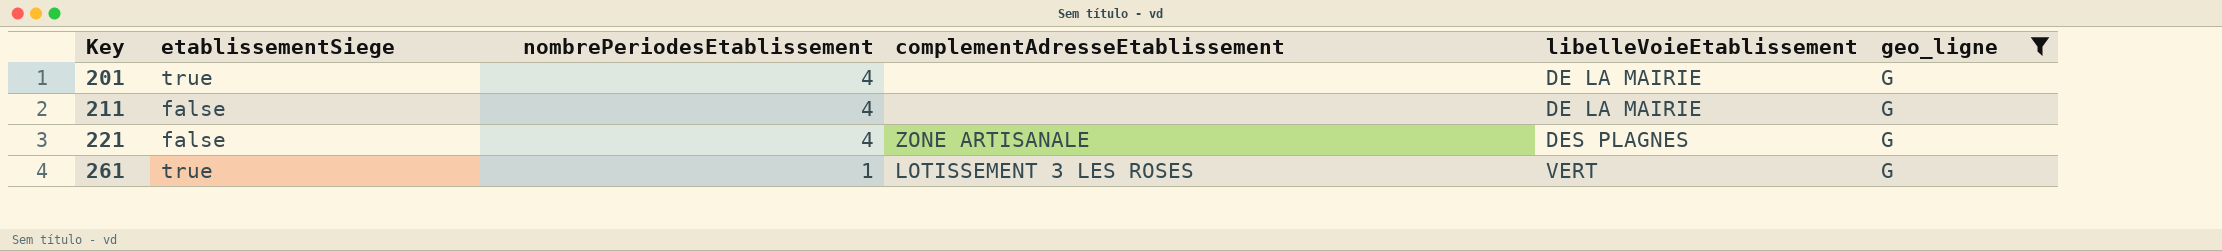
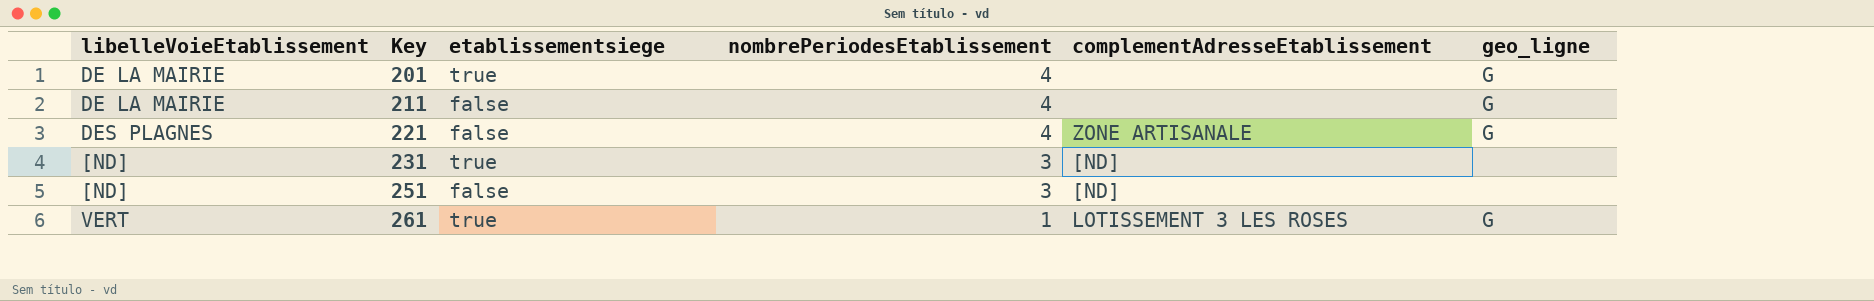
filter: geo_ligne = G -> none
column libelleVoieEtablissement | position: 5 -> 1
column name: etablissementSiege -> etablissementsiege

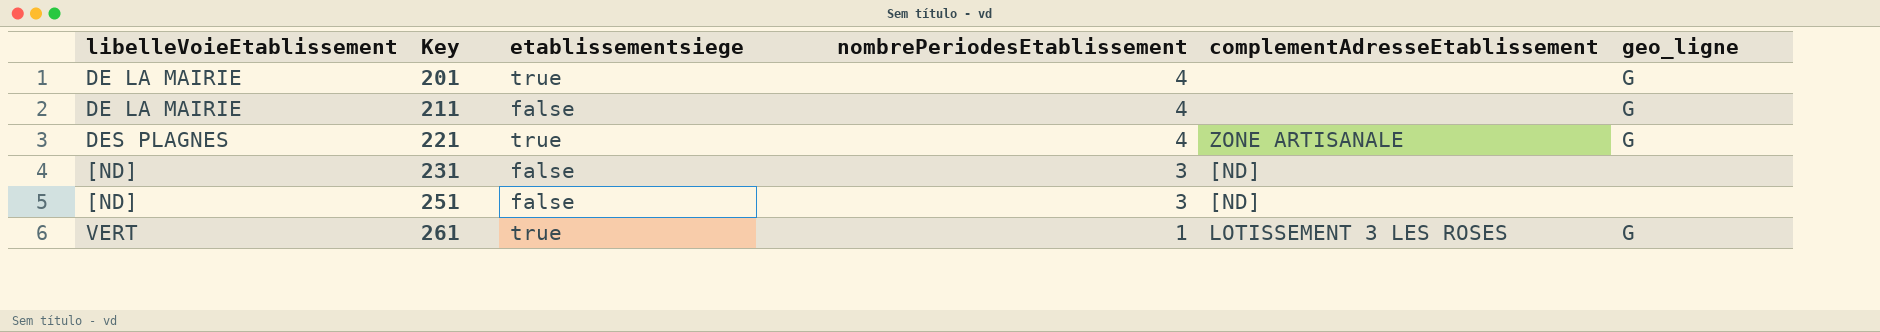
221 | etablissementsiege: false -> true
231 | etablissementsiege: true -> false

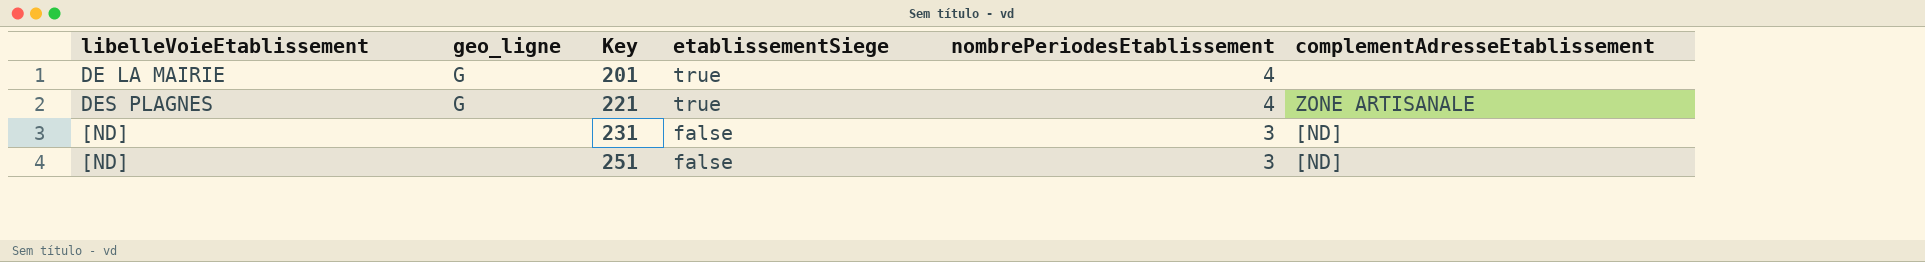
column geo_ligne | position: 6 -> 2
column name: etablissementsiege -> etablissementSiege
row 211: DE LA MAIRIE | false | 4 | none | G -> none
row 261: VERT | true | 1 | LOTISSEMENT 3 LES ROSES | G -> none

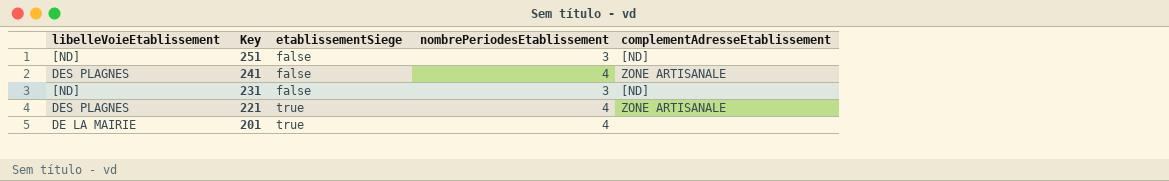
row order: Key ascending -> Key descending
column geo_ligne | position: 2 -> none
row 241: none -> DES PLAGNES | false | 4 | ZONE ARTISANALE

